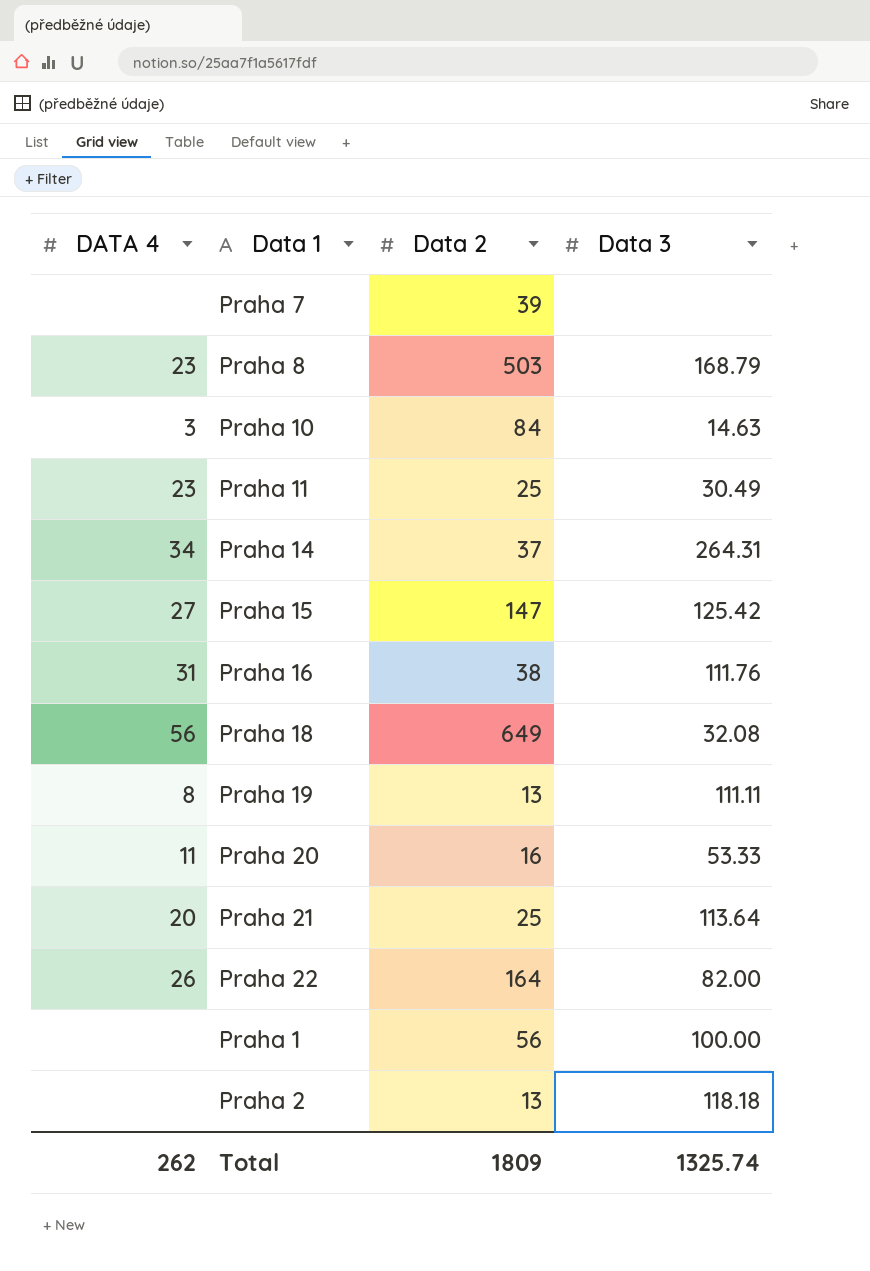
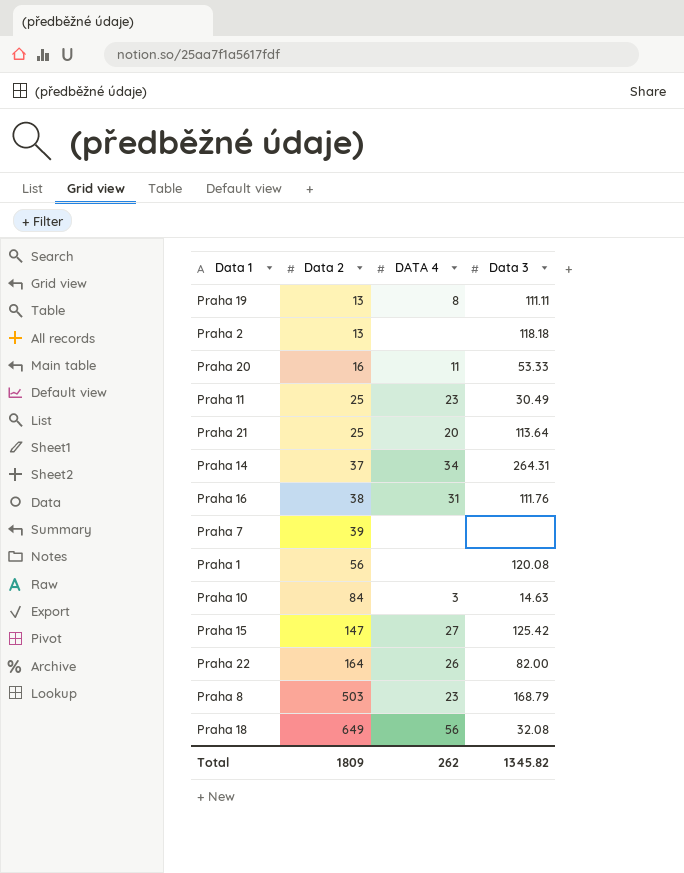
row order: none -> Data 2 ascending
column DATA 4 | position: 1 -> 3
Praha 1 | Data 3: 100.00 -> 120.08
Total | Data 3: 1325.74 -> 1345.82

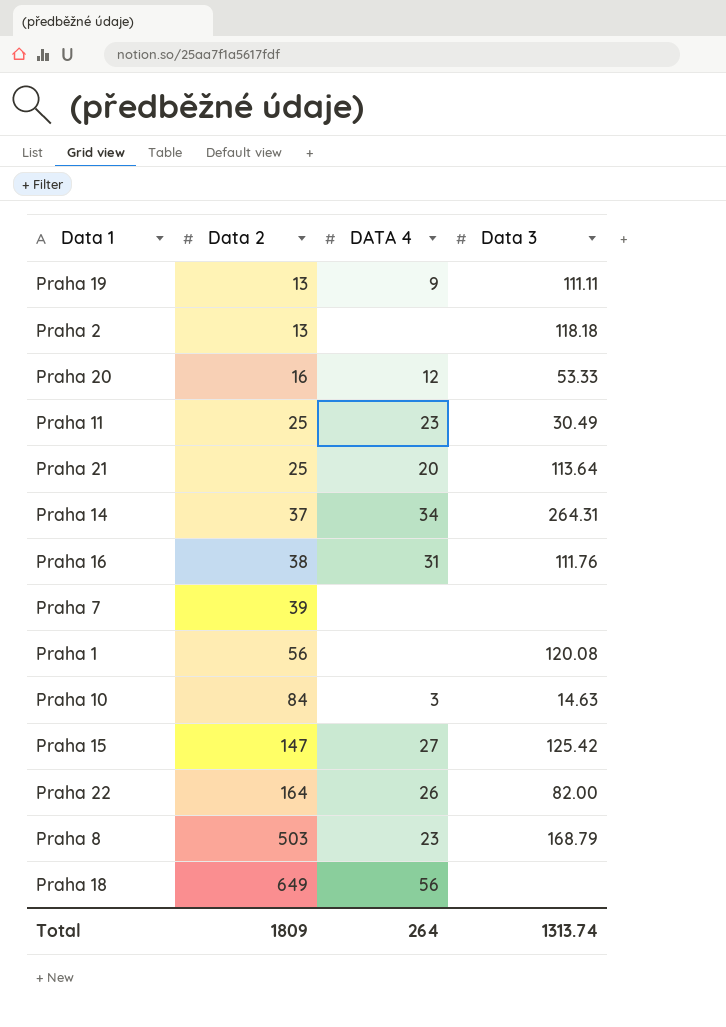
Praha 19 | DATA 4: 8 -> 9
Praha 20 | DATA 4: 11 -> 12
Praha 18 | Data 3: 32.08 -> none
Total | DATA 4: 262 -> 264
Total | Data 3: 1345.82 -> 1313.74

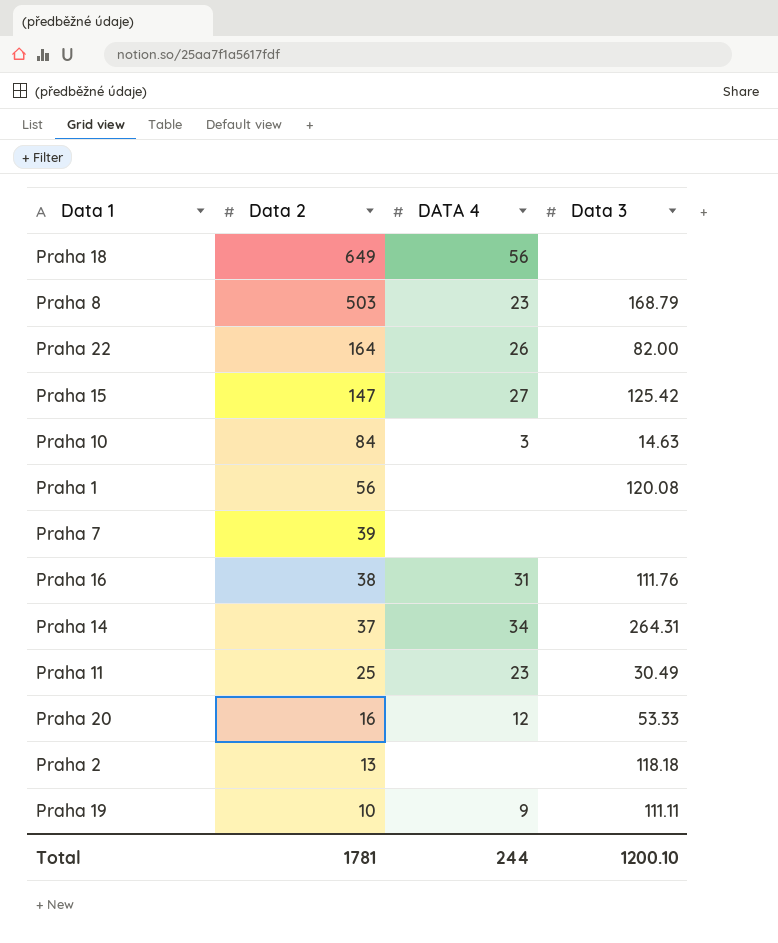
row order: Data 2 ascending -> Data 2 descending
row Praha 21: 25 | 20 | 113.64 -> none
Praha 19 | Data 2: 13 -> 10
Total | Data 2: 1809 -> 1781
Total | DATA 4: 264 -> 244
Total | Data 3: 1313.74 -> 1200.10

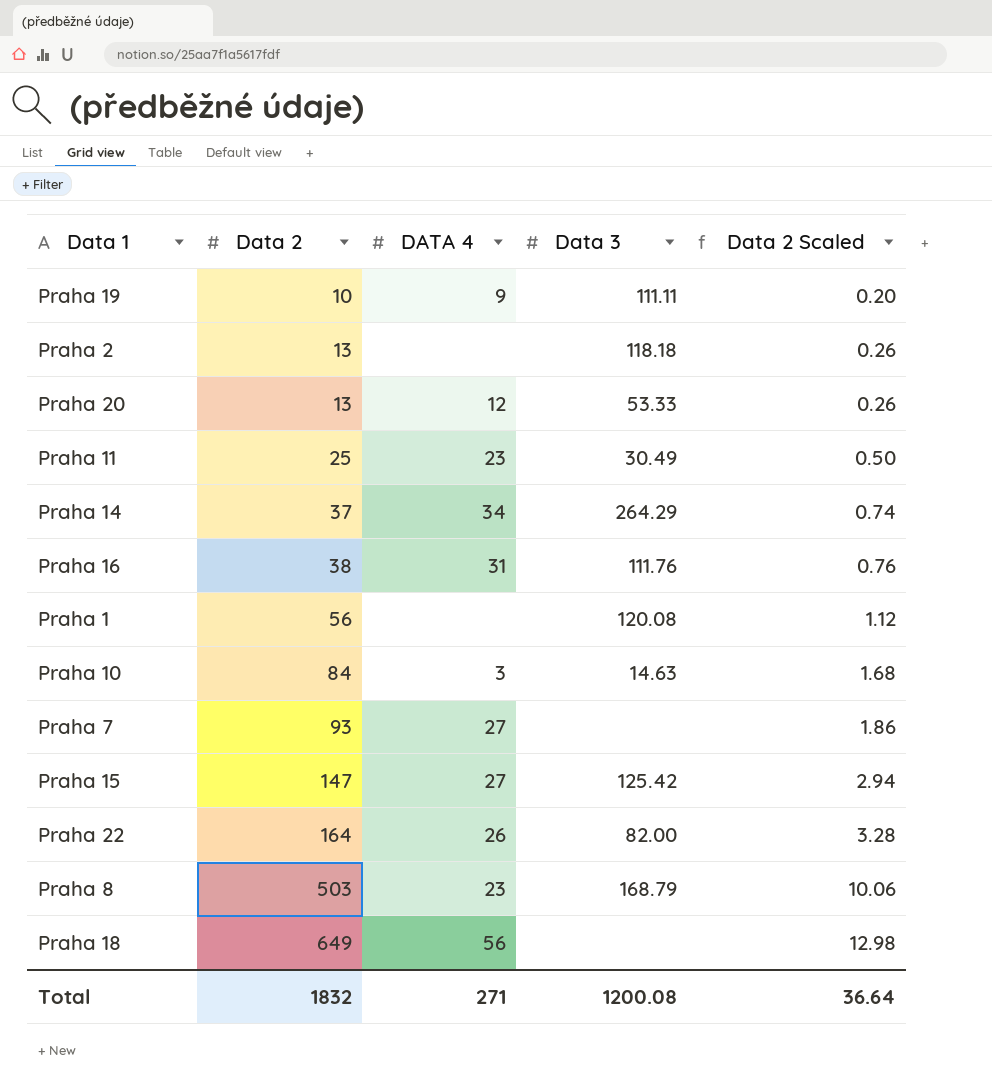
row order: Data 2 descending -> Data 2 ascending
column Data 2 Scaled | formula: none -> [Data 2] * 0.02
Praha 20 | Data 2: 16 -> 13
Praha 14 | Data 3: 264.31 -> 264.29
Praha 7 | Data 2: 39 -> 93
Praha 7 | DATA 4: none -> 27
Total | Data 2: 1781 -> 1832
Total | DATA 4: 244 -> 271
Total | Data 3: 1200.10 -> 1200.08

